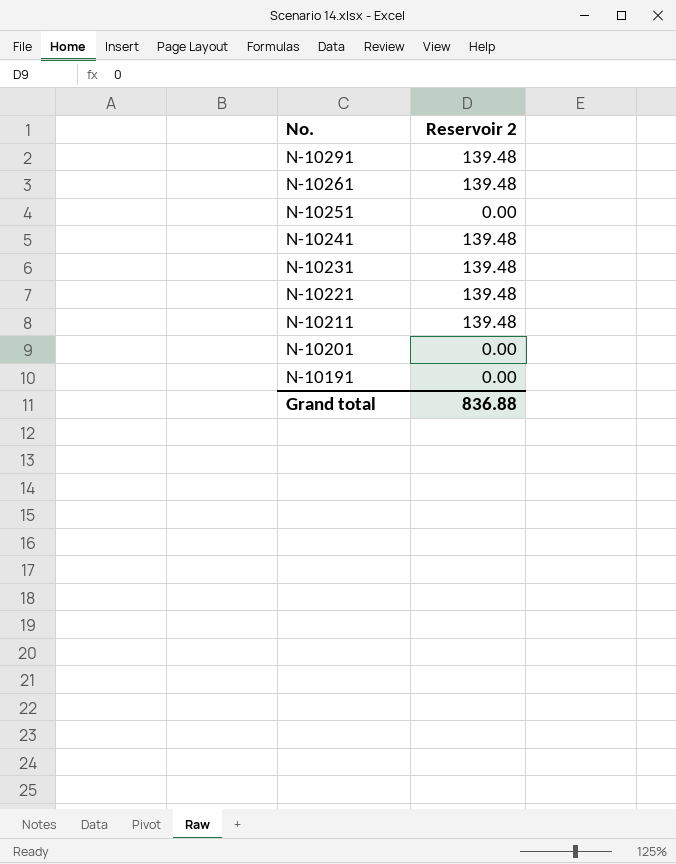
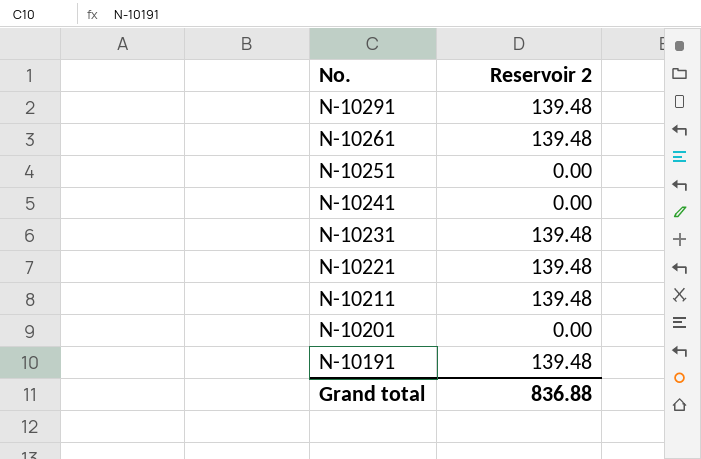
N-10241 | Reservoir 2: 139.48 -> 0.00
N-10191 | Reservoir 2: 0.00 -> 139.48

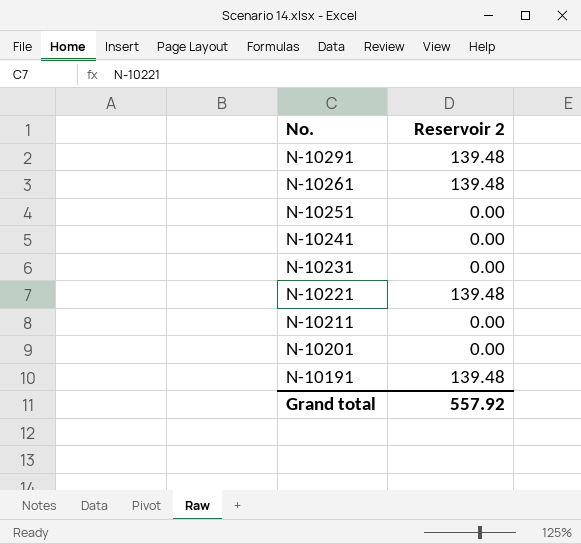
N-10231 | Reservoir 2: 139.48 -> 0.00
N-10211 | Reservoir 2: 139.48 -> 0.00
Grand total | Reservoir 2: 836.88 -> 557.92

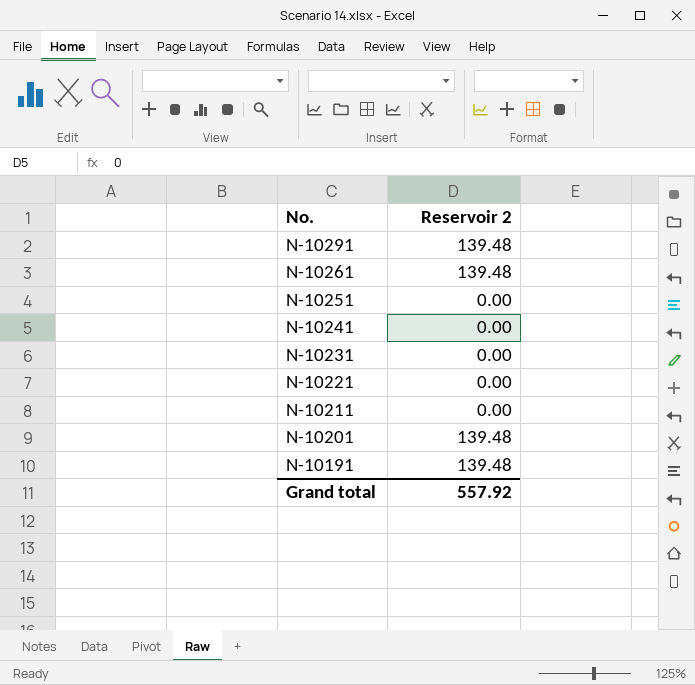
N-10221 | Reservoir 2: 139.48 -> 0.00
N-10201 | Reservoir 2: 0.00 -> 139.48

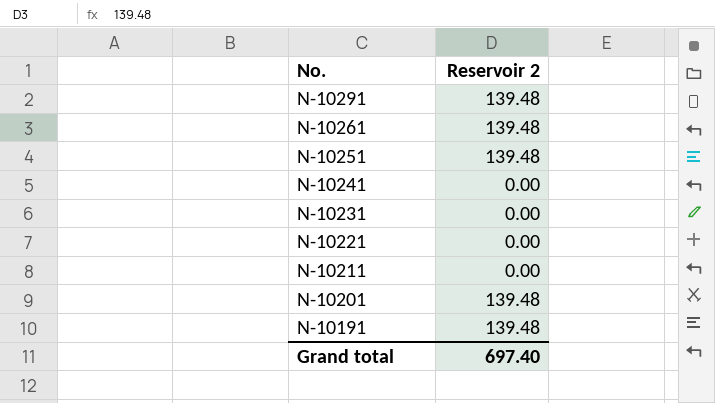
N-10251 | Reservoir 2: 0.00 -> 139.48
Grand total | Reservoir 2: 557.92 -> 697.40

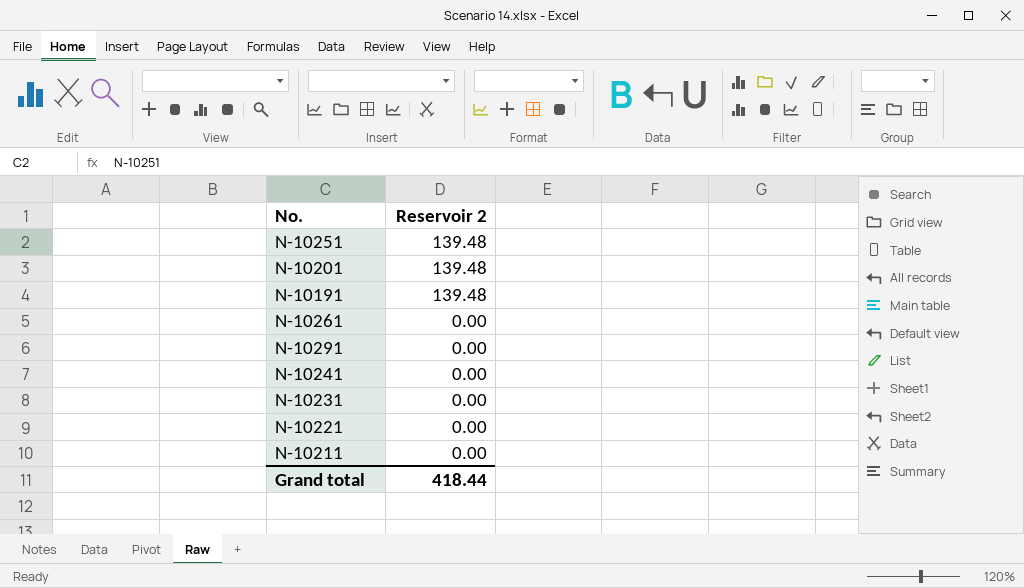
row order: No. descending -> Reservoir 2 descending
N-10261 | Reservoir 2: 139.48 -> 0.00
N-10291 | Reservoir 2: 139.48 -> 0.00
Grand total | Reservoir 2: 697.40 -> 418.44

